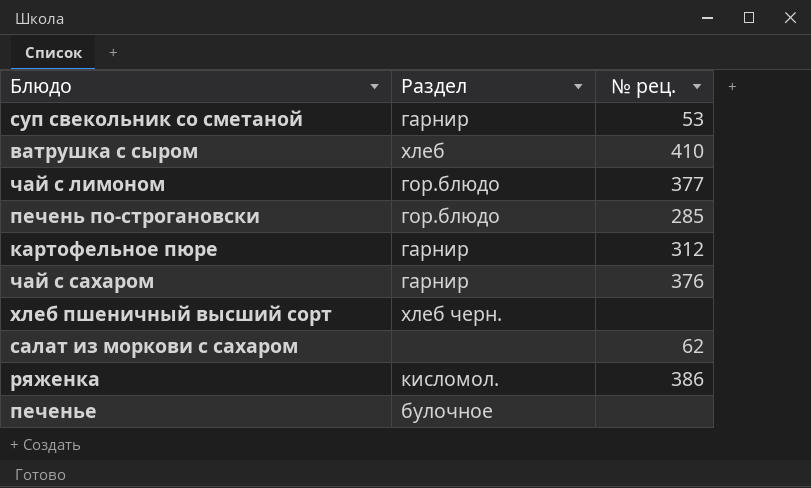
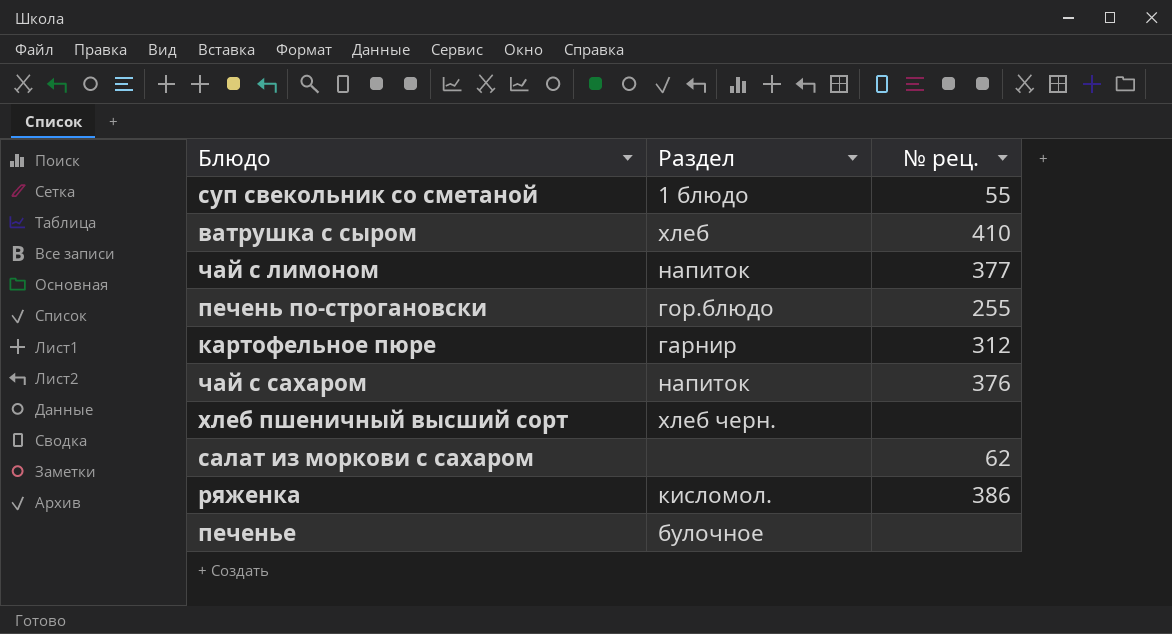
суп свекольник со сметаной | Раздел: гарнир -> 1 блюдо
суп свекольник со сметаной | № рец.: 53 -> 55
чай с лимоном | Раздел: гор.блюдо -> напиток
печень по-строгановски | № рец.: 285 -> 255
чай с сахаром | Раздел: гарнир -> напиток

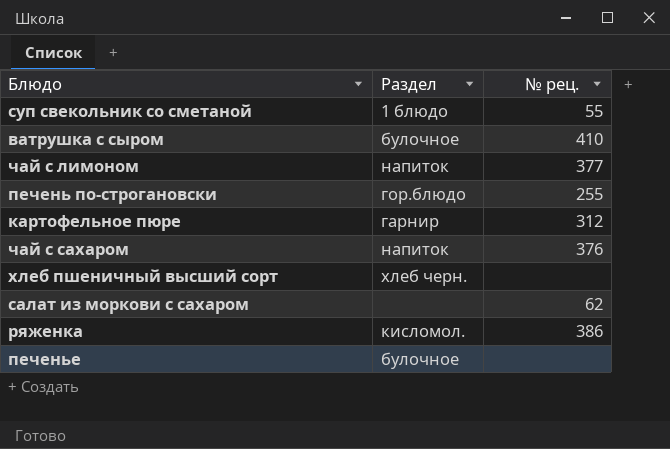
ватрушка с сыром | Раздел: хлеб -> булочное

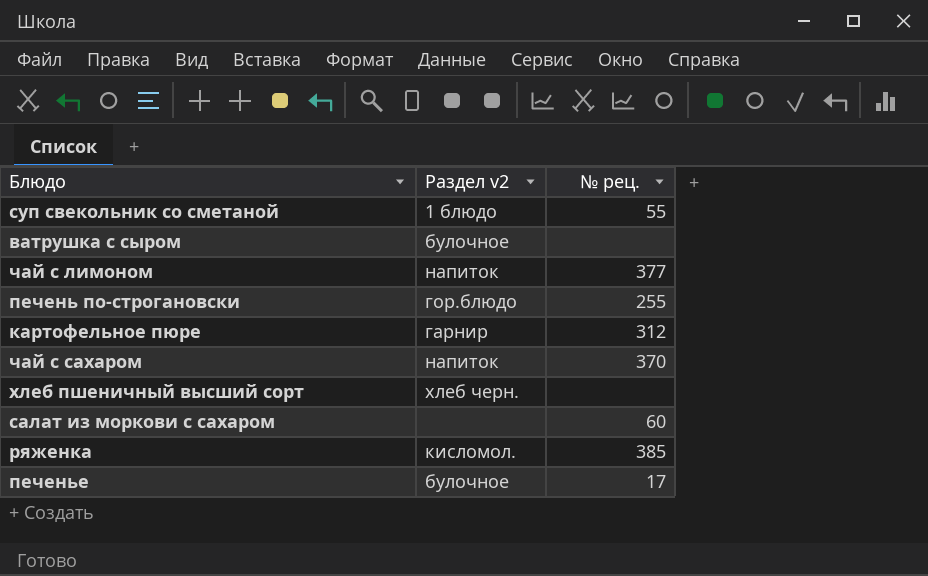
column name: Раздел -> Раздел v2
ватрушка с сыром | № рец.: 410 -> none
чай с сахаром | № рец.: 376 -> 370
салат из моркови с сахаром | № рец.: 62 -> 60
ряженка | № рец.: 386 -> 385
печенье | № рец.: none -> 17

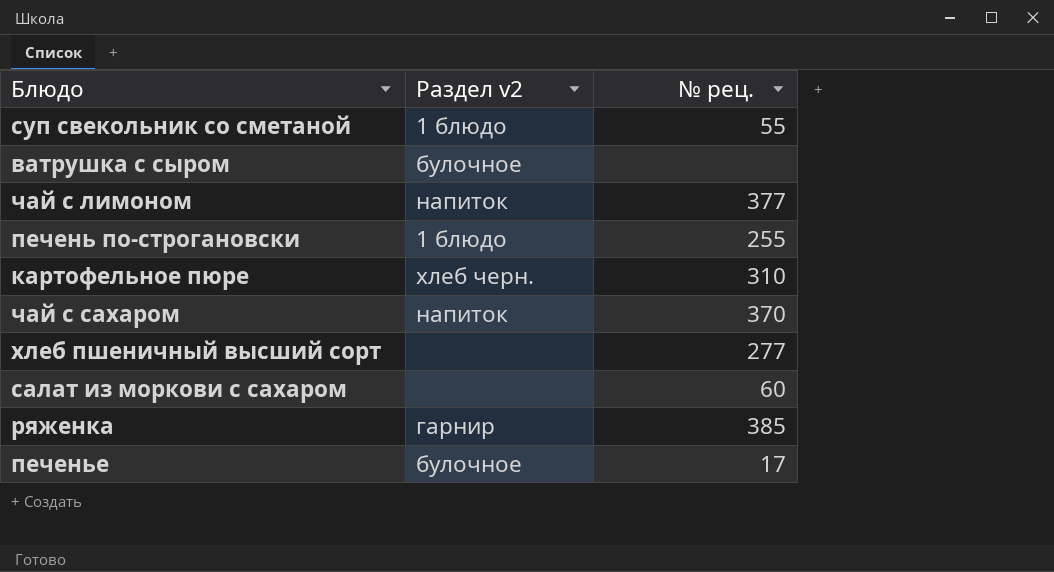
печень по-строгановски | Раздел v2: гор.блюдо -> 1 блюдо
картофельное пюре | Раздел v2: гарнир -> хлеб черн.
картофельное пюре | № рец.: 312 -> 310
хлеб пшеничный высший сорт | Раздел v2: хлеб черн. -> none
хлеб пшеничный высший сорт | № рец.: none -> 277
ряженка | Раздел v2: кисломол. -> гарнир

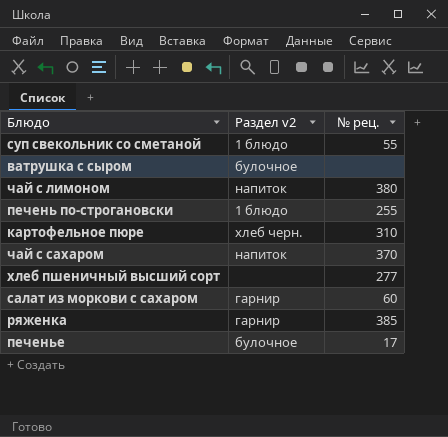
чай с лимоном | № рец.: 377 -> 380
салат из моркови с сахаром | Раздел v2: none -> гарнир

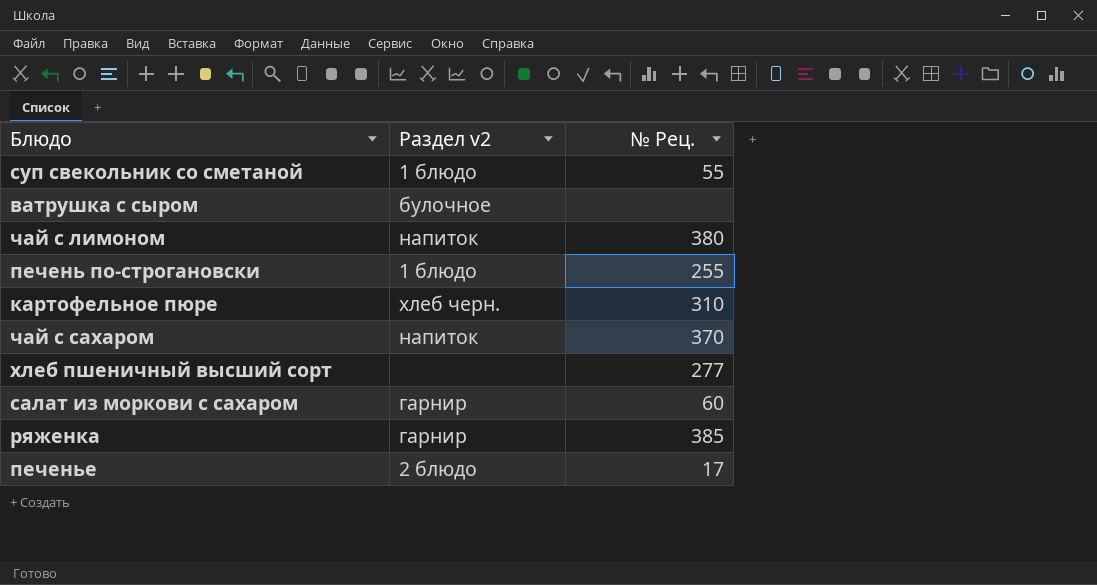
column name: № рец. -> № Рец.
печенье | Раздел v2: булочное -> 2 блюдо

